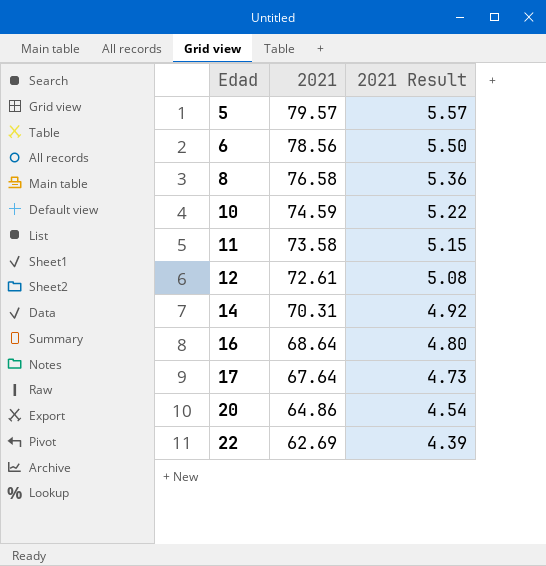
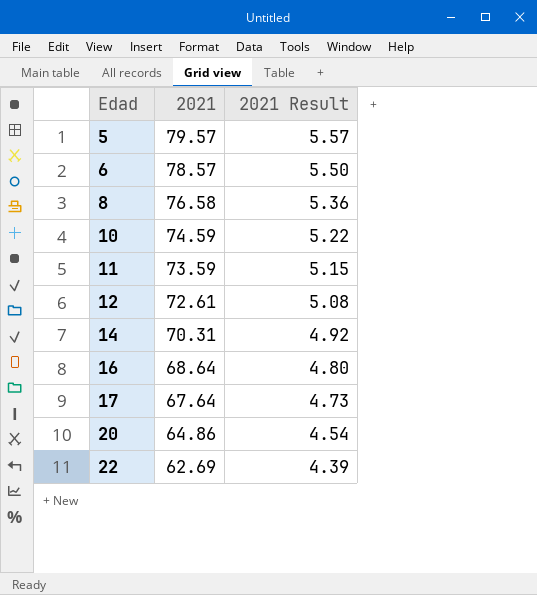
6 | 2021: 78.56 -> 78.57
11 | 2021: 73.58 -> 73.59

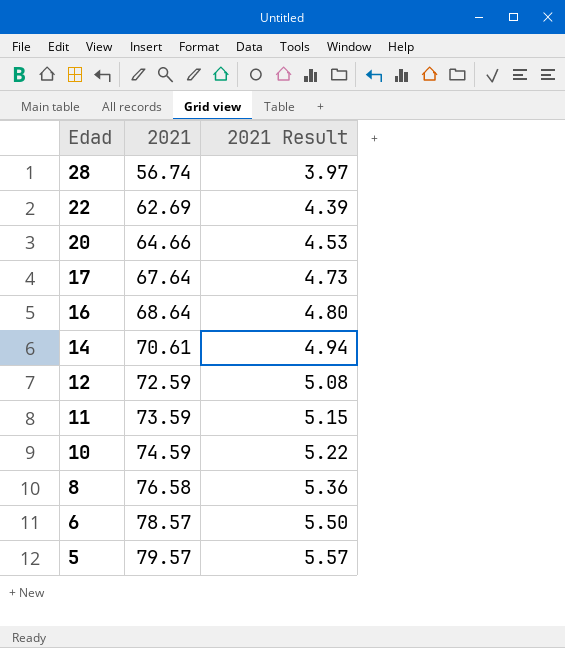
row order: Edad ascending -> Edad descending
row 28: none -> 56.74 | 3.97
20 | 2021: 64.86 -> 64.66
20 | 2021 Result: 4.54 -> 4.53
14 | 2021: 70.31 -> 70.61
14 | 2021 Result: 4.92 -> 4.94
12 | 2021: 72.61 -> 72.59

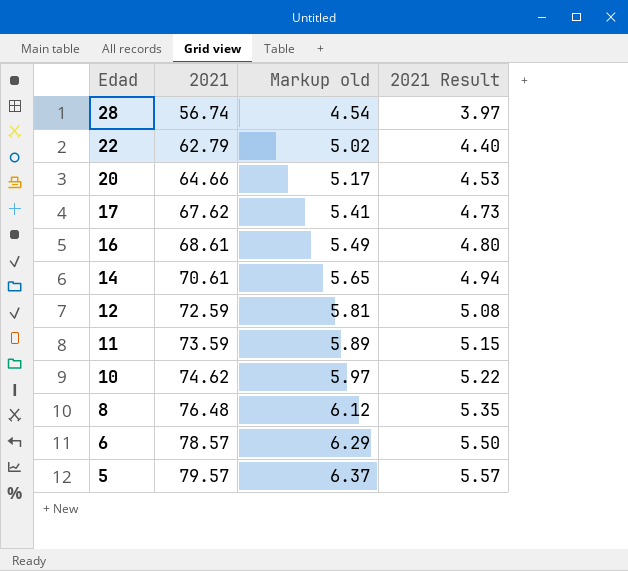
column Markup old | formula: none -> [2021] * 0.08
22 | 2021: 62.69 -> 62.79
22 | 2021 Result: 4.39 -> 4.40
17 | 2021: 67.64 -> 67.62
16 | 2021: 68.64 -> 68.61
10 | 2021: 74.59 -> 74.62
8 | 2021: 76.58 -> 76.48
8 | 2021 Result: 5.36 -> 5.35

